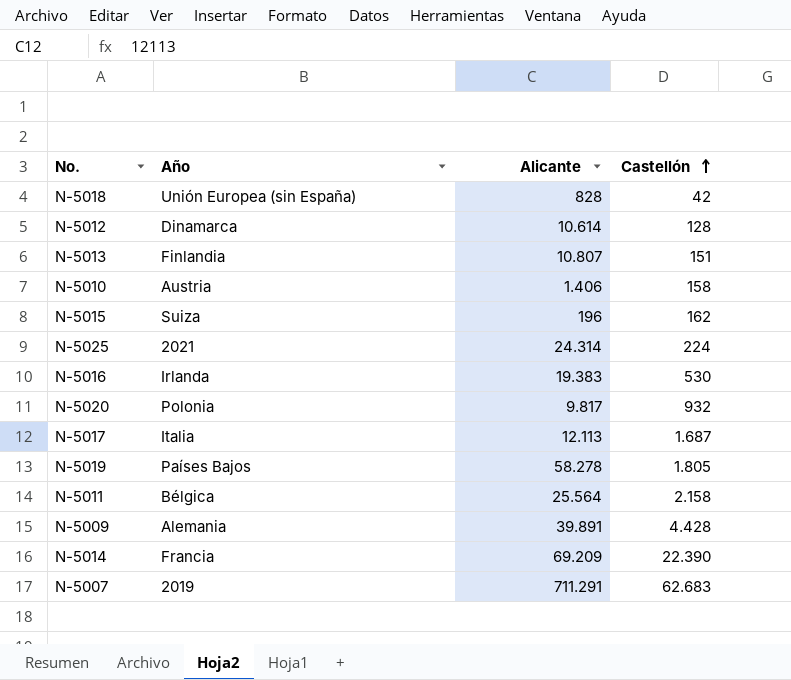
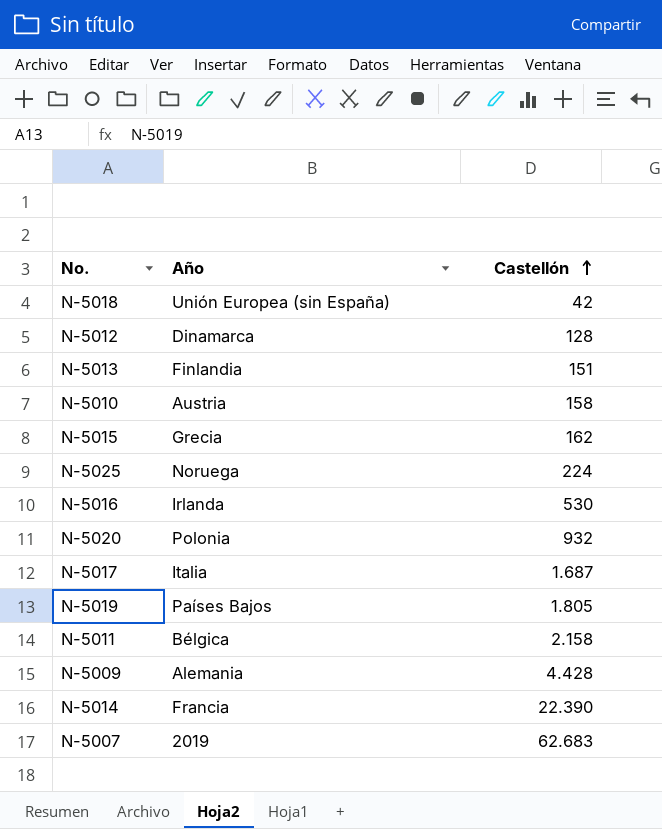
column Alicante | position: 3 -> none
N-5015 | Año: Suiza -> Grecia
N-5025 | Año: 2021 -> Noruega

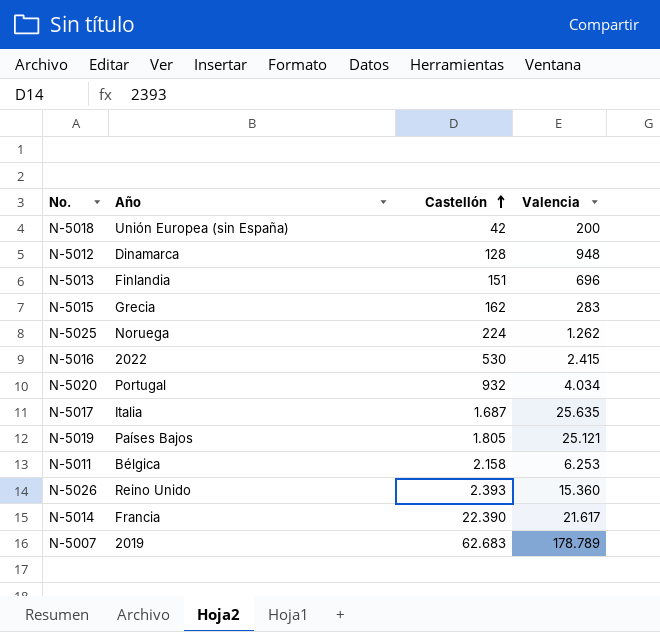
column Valencia | position: none -> 4
row N-5010: Austria | 158 -> none
row N-5009: Alemania | 4.428 -> none
N-5016 | Año: Irlanda -> 2022
N-5020 | Año: Polonia -> Portugal
row N-5026: none -> Reino Unido | 2.393 | 15.360

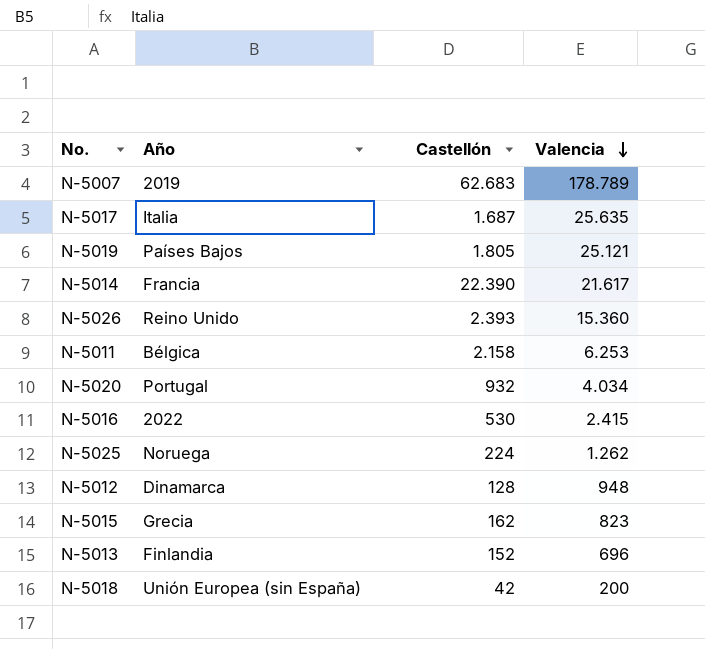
row order: Castellón ascending -> Valencia descending
N-5015 | Valencia: 283 -> 823
N-5013 | Castellón: 151 -> 152

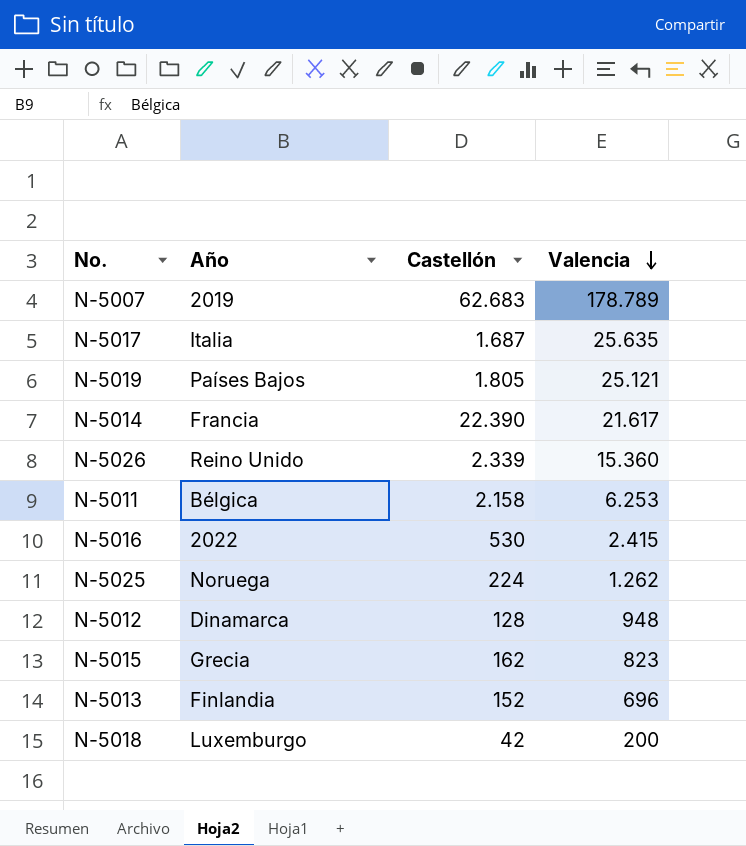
row N-5020: Portugal | 932 | 4.034 -> none
N-5026 | Castellón: 2.393 -> 2.339
N-5018 | Año: Unión Europea (sin España) -> Luxemburgo

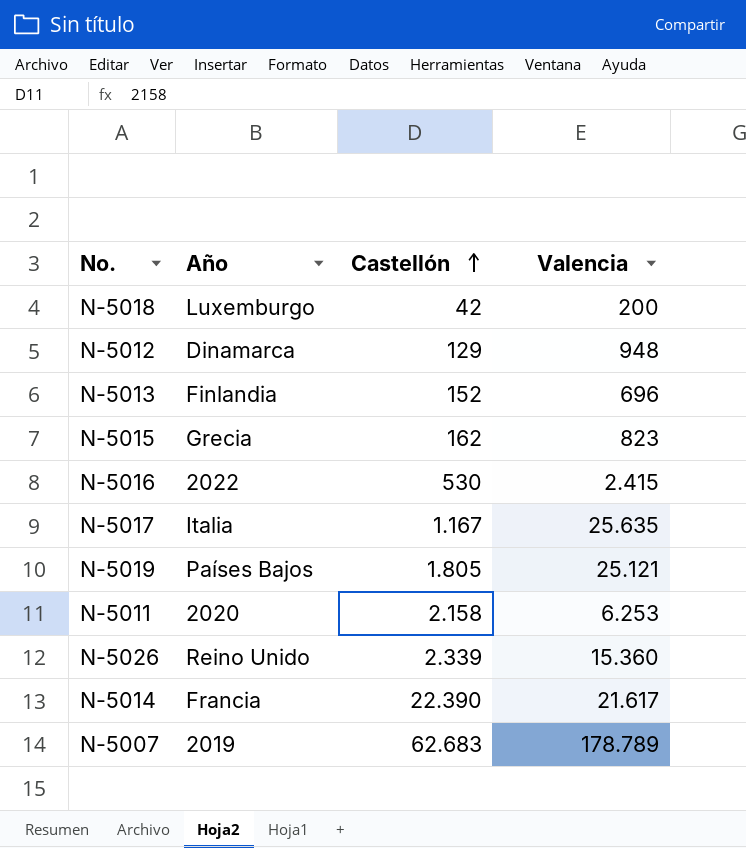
row order: Valencia descending -> Castellón ascending
row N-5025: Noruega | 224 | 1.262 -> none
N-5012 | Castellón: 128 -> 129
N-5017 | Castellón: 1.687 -> 1.167
N-5011 | Año: Bélgica -> 2020

